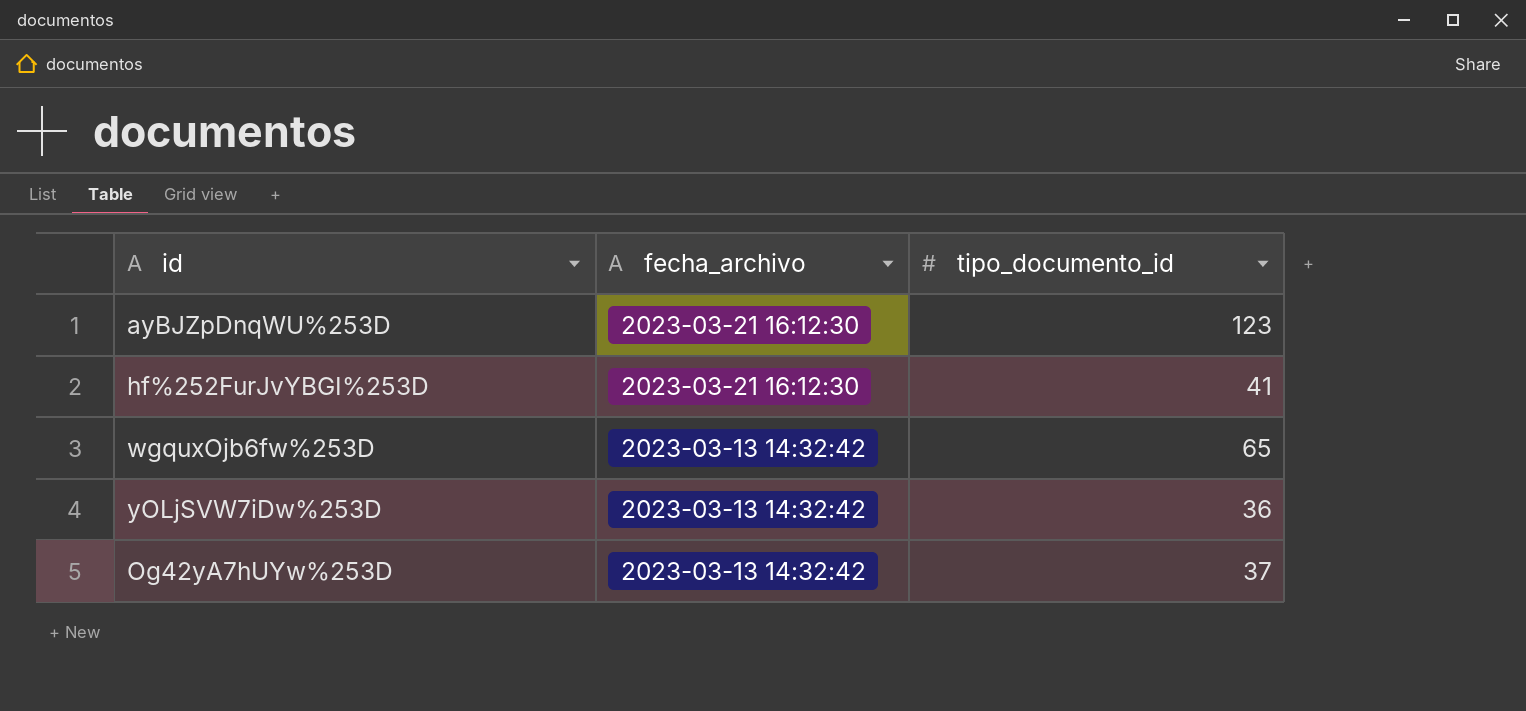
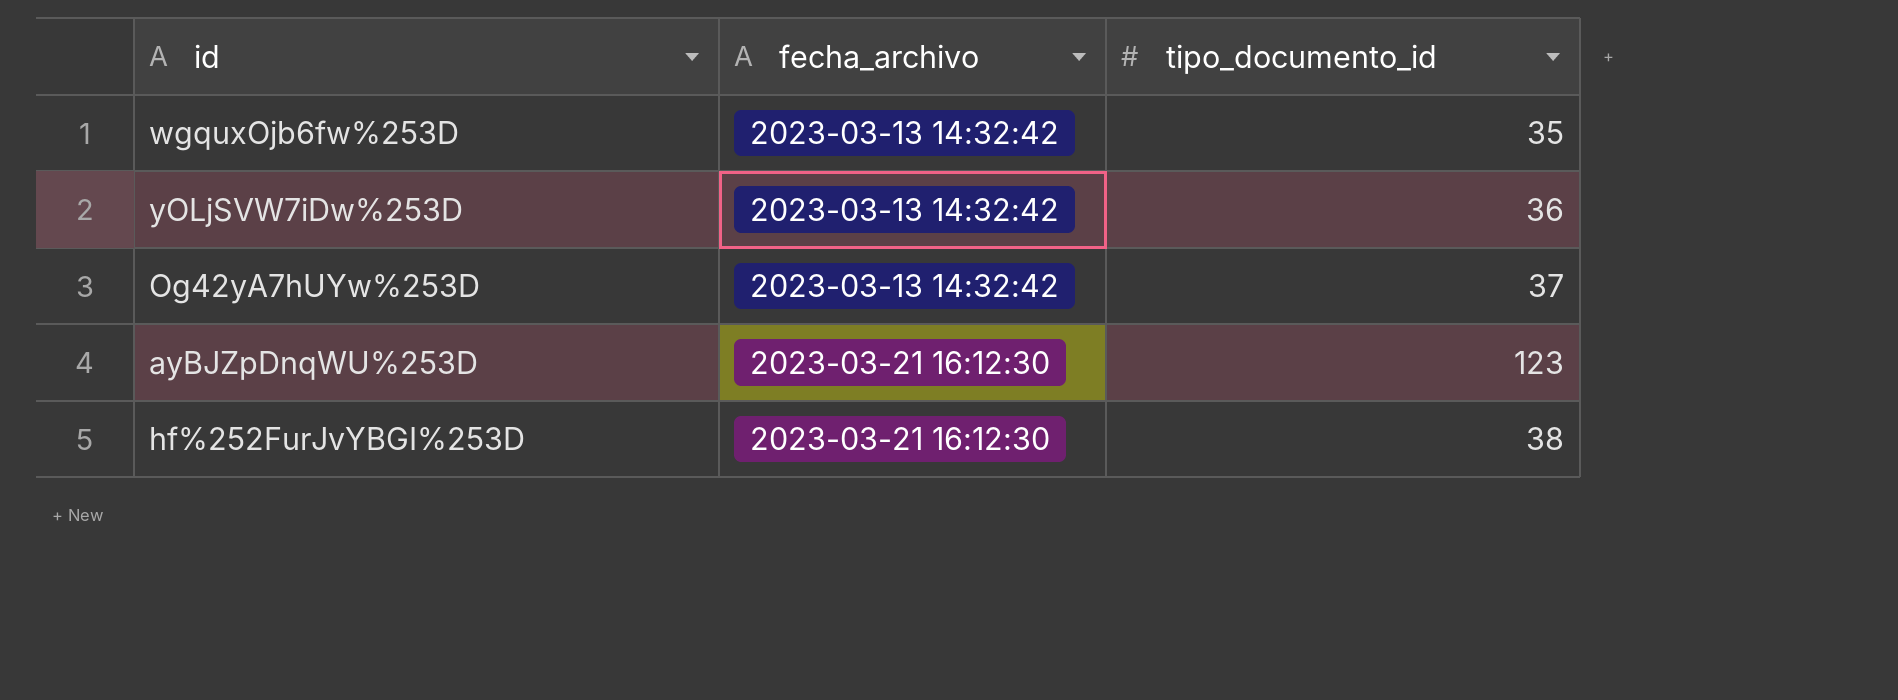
row order: fecha_archivo descending -> fecha_archivo ascending
wgquxOjb6fw%253D | tipo_documento_id: 65 -> 35
hf%252FurJvYBGI%253D | tipo_documento_id: 41 -> 38

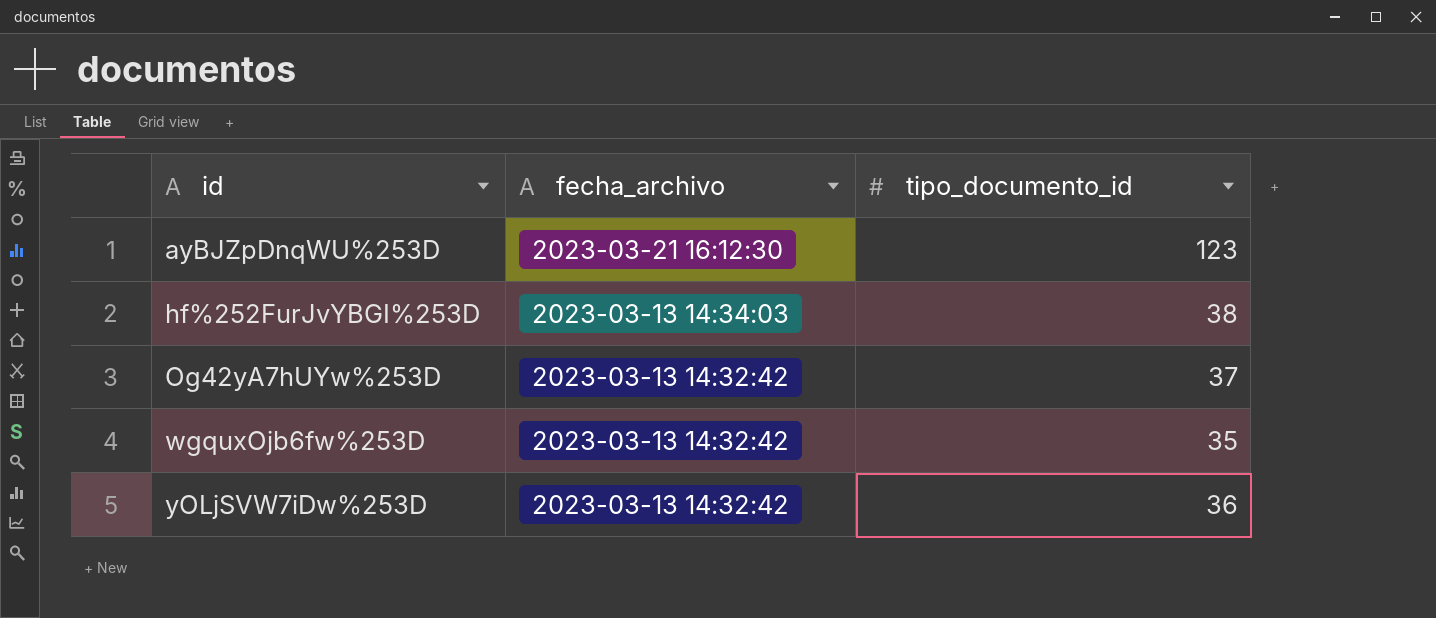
row order: fecha_archivo ascending -> id ascending
hf%252FurJvYBGI%253D | fecha_archivo: 2023-03-21 16:12:30 -> 2023-03-13 14:34:03

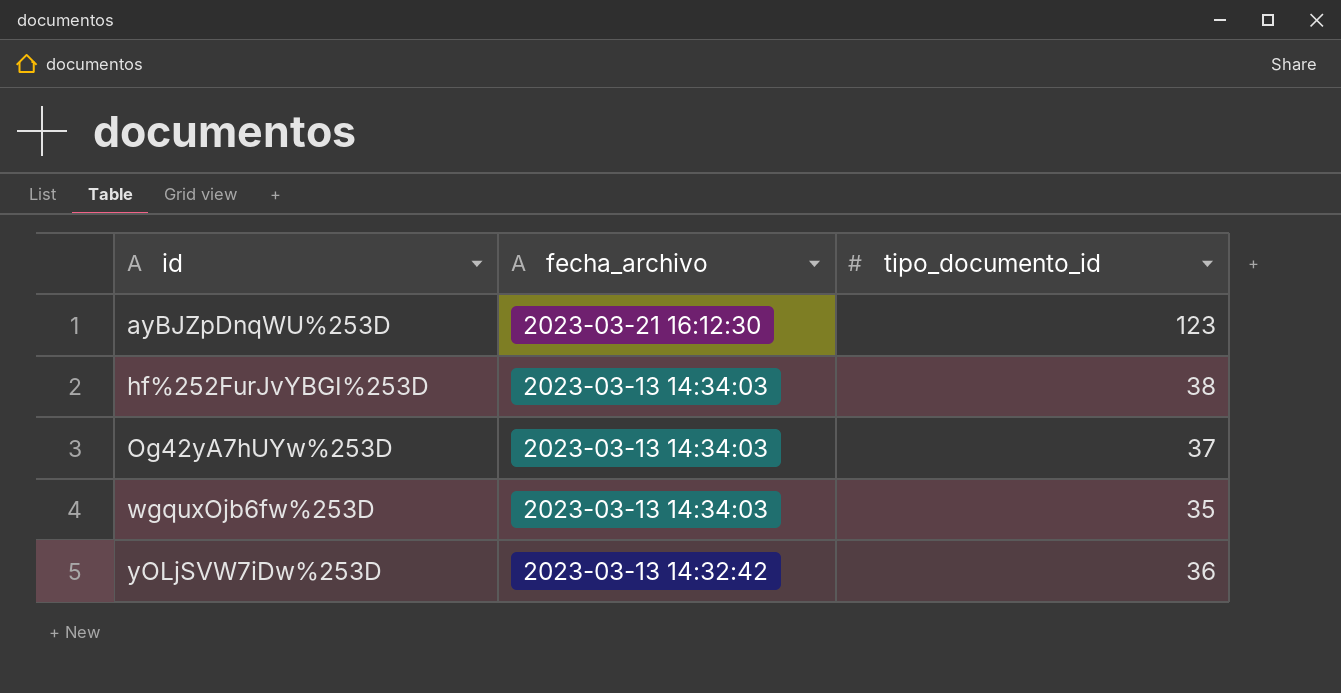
Og42yA7hUYw%253D | fecha_archivo: 2023-03-13 14:32:42 -> 2023-03-13 14:34:03
wgquxOjb6fw%253D | fecha_archivo: 2023-03-13 14:32:42 -> 2023-03-13 14:34:03

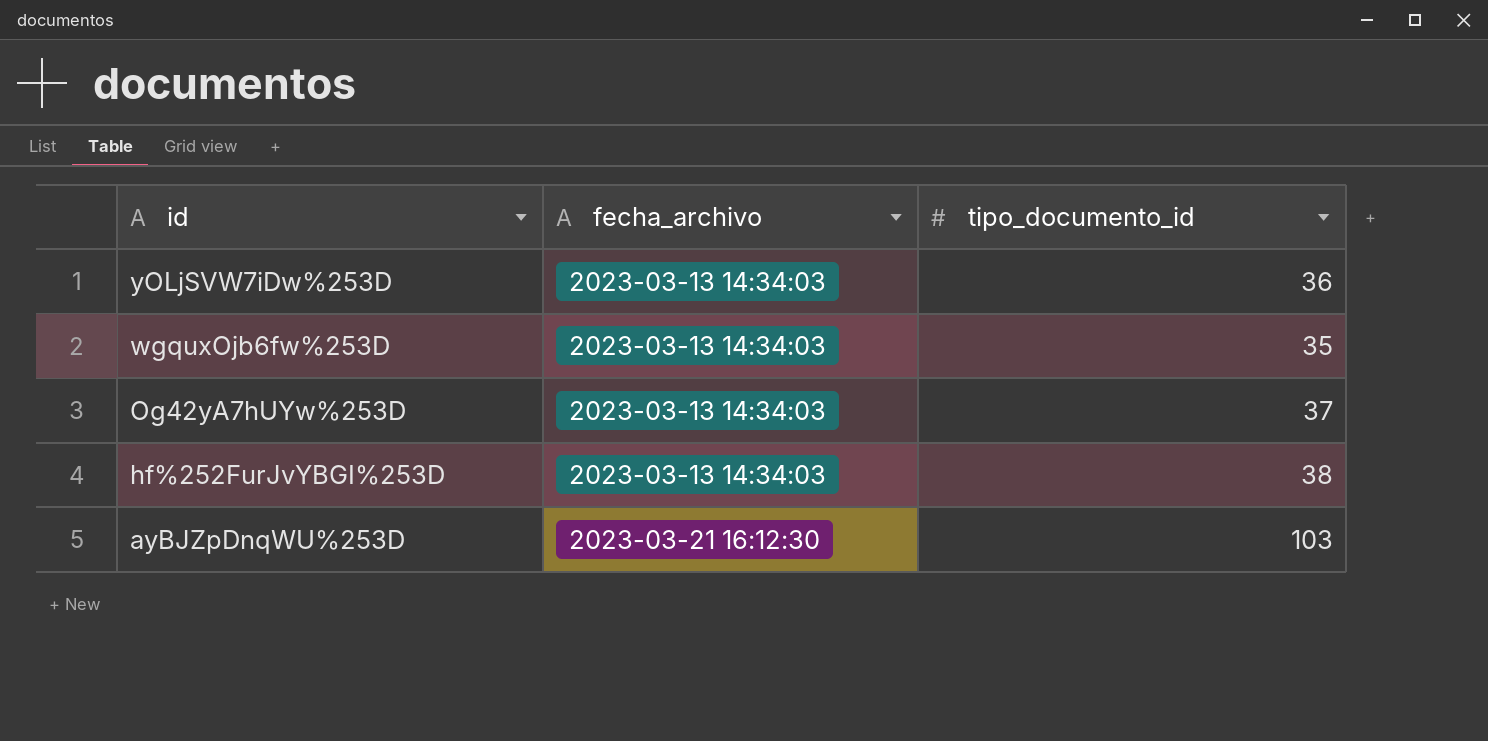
row order: id ascending -> id descending
yOLjSVW7iDw%253D | fecha_archivo: 2023-03-13 14:32:42 -> 2023-03-13 14:34:03
ayBJZpDnqWU%253D | tipo_documento_id: 123 -> 103

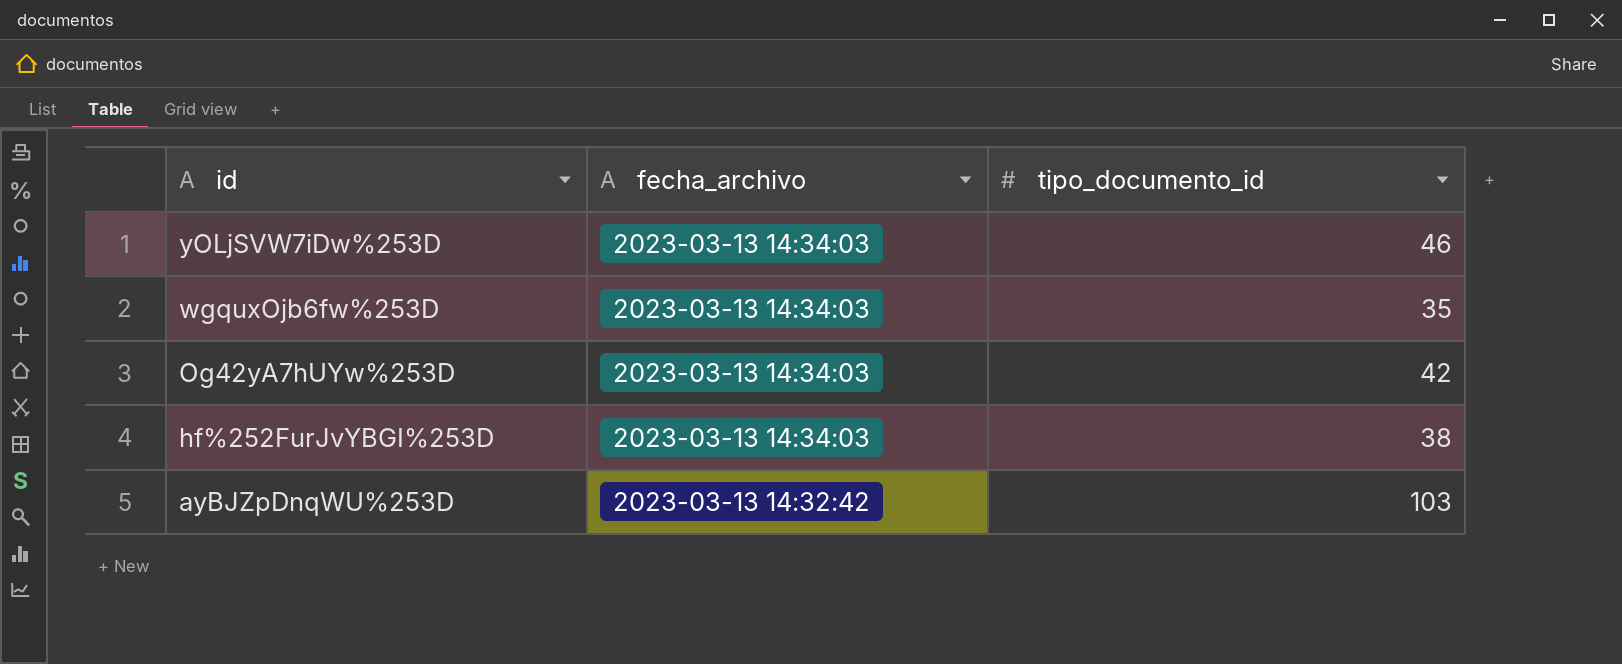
yOLjSVW7iDw%253D | tipo_documento_id: 36 -> 46
Og42yA7hUYw%253D | tipo_documento_id: 37 -> 42
ayBJZpDnqWU%253D | fecha_archivo: 2023-03-21 16:12:30 -> 2023-03-13 14:32:42

